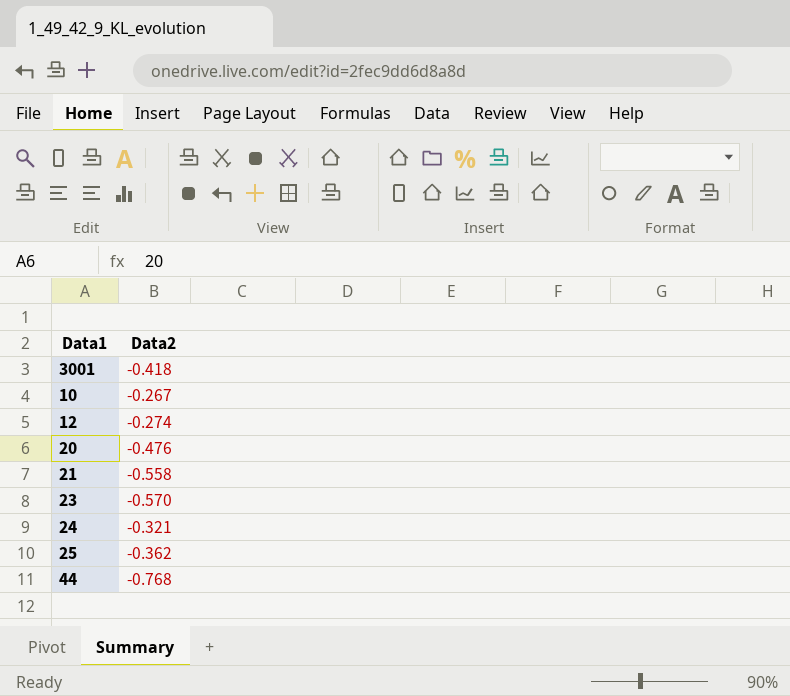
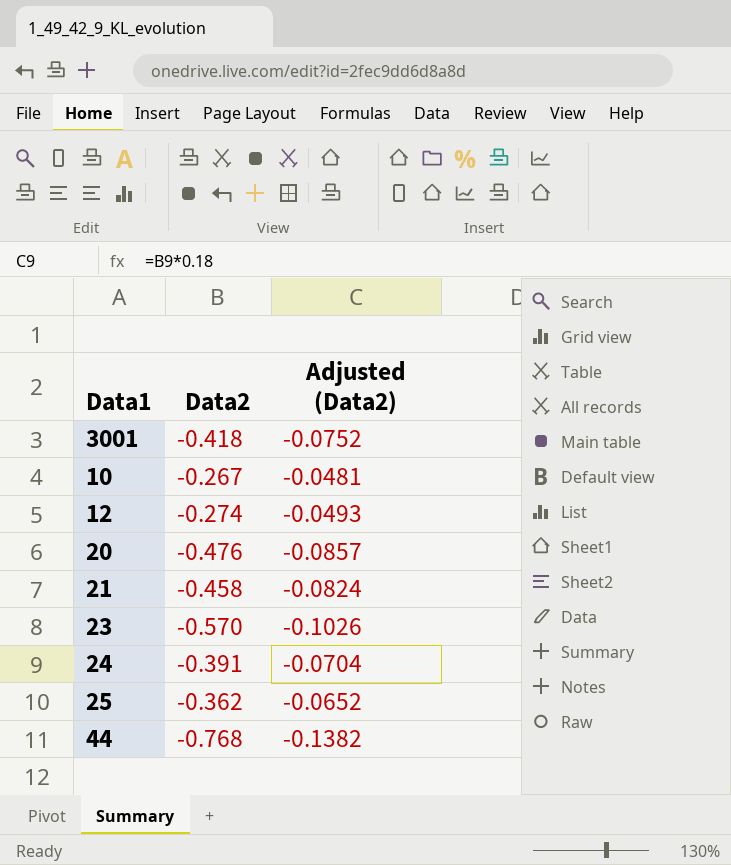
column Adjusted (Data2) | formula: none -> [Data2] * 0.18
21 | Data2: -0.558 -> -0.458
24 | Data2: -0.321 -> -0.391

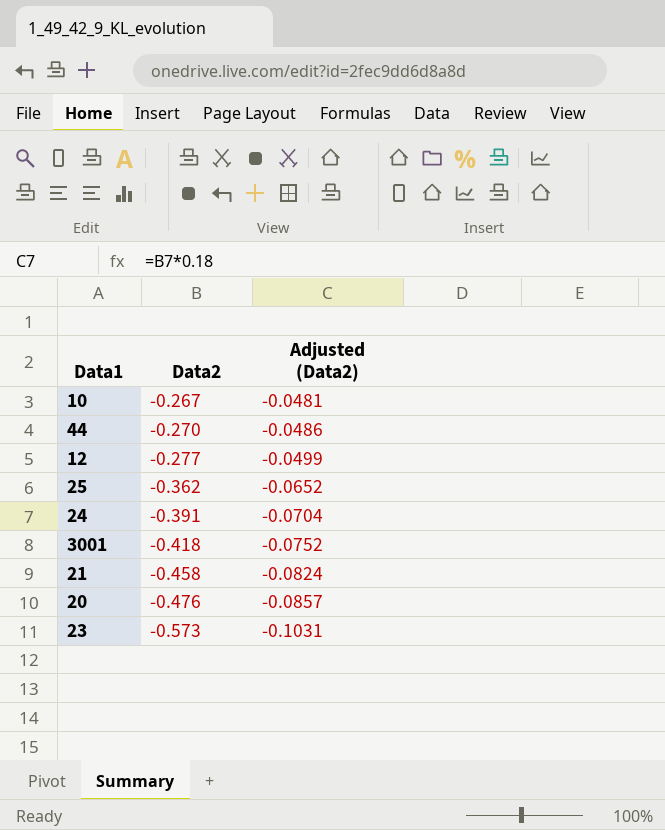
row order: none -> Data2 descending
44 | Data2: -0.768 -> -0.270
44 | Adjusted (Data2): -0.1382 -> -0.0486
12 | Data2: -0.274 -> -0.277
12 | Adjusted (Data2): -0.0493 -> -0.0499
23 | Data2: -0.570 -> -0.573
23 | Adjusted (Data2): -0.1026 -> -0.1031

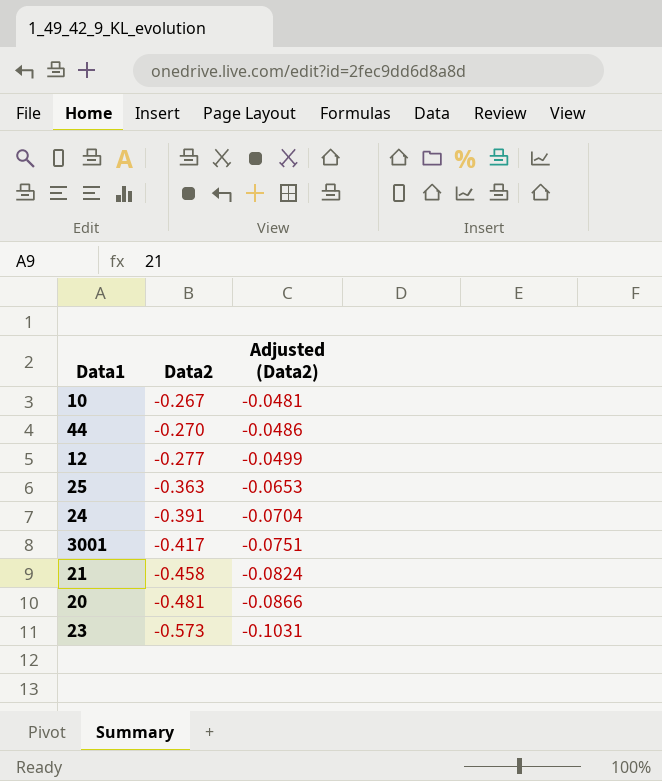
25 | Data2: -0.362 -> -0.363
25 | Adjusted (Data2): -0.0652 -> -0.0653
3001 | Data2: -0.418 -> -0.417
3001 | Adjusted (Data2): -0.0752 -> -0.0751
20 | Data2: -0.476 -> -0.481
20 | Adjusted (Data2): -0.0857 -> -0.0866

